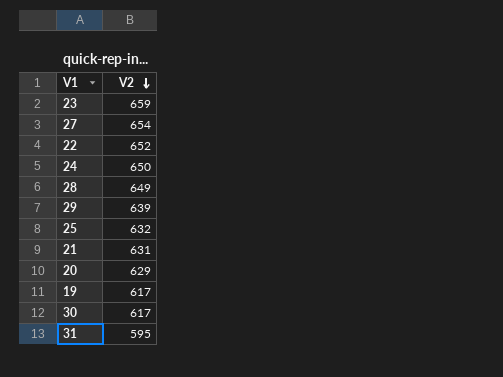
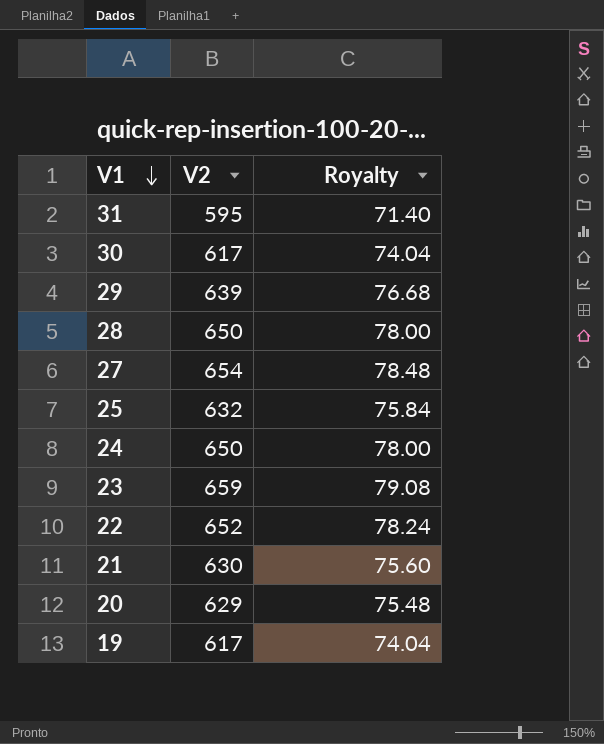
row order: V2 descending -> V1 descending
column Royalty | formula: none -> [V2] * 0.12
28 | V2: 649 -> 650
21 | V2: 631 -> 630

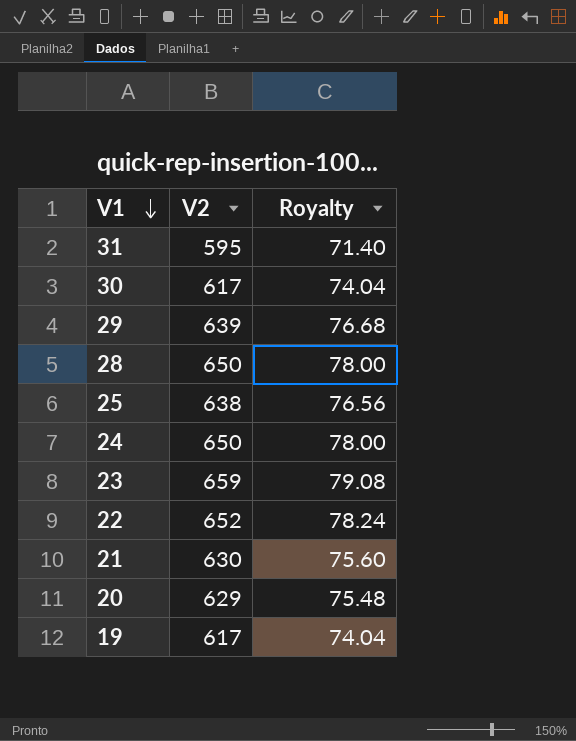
row 27: 654 | 78.48 -> none
25 | V2: 632 -> 638
25 | Royalty: 75.84 -> 76.56

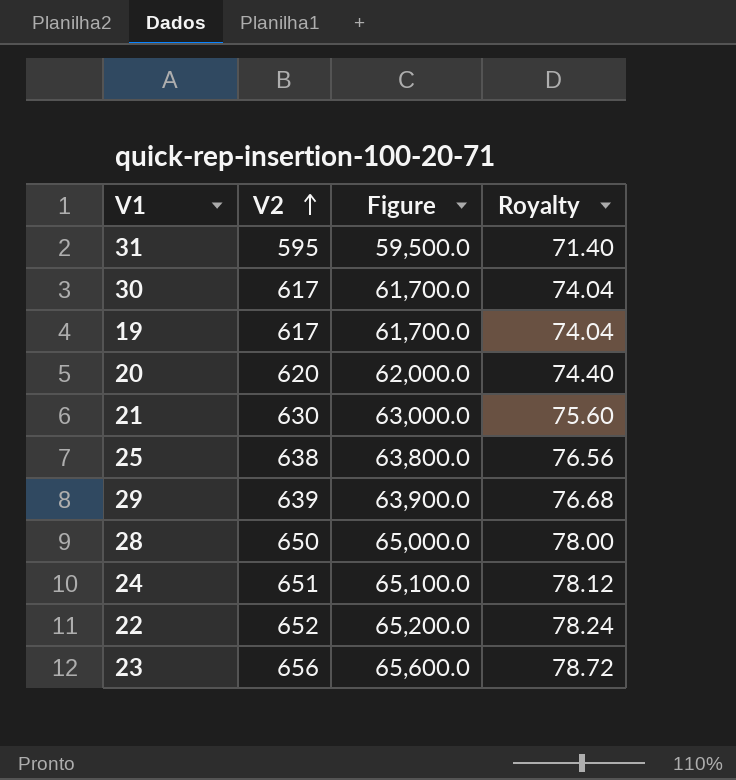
row order: V1 descending -> V2 ascending
column Figure | formula: none -> [V2] * 100
20 | V2: 629 -> 620
20 | Royalty: 75.48 -> 74.40
24 | V2: 650 -> 651
24 | Royalty: 78.00 -> 78.12
23 | V2: 659 -> 656
23 | Royalty: 79.08 -> 78.72

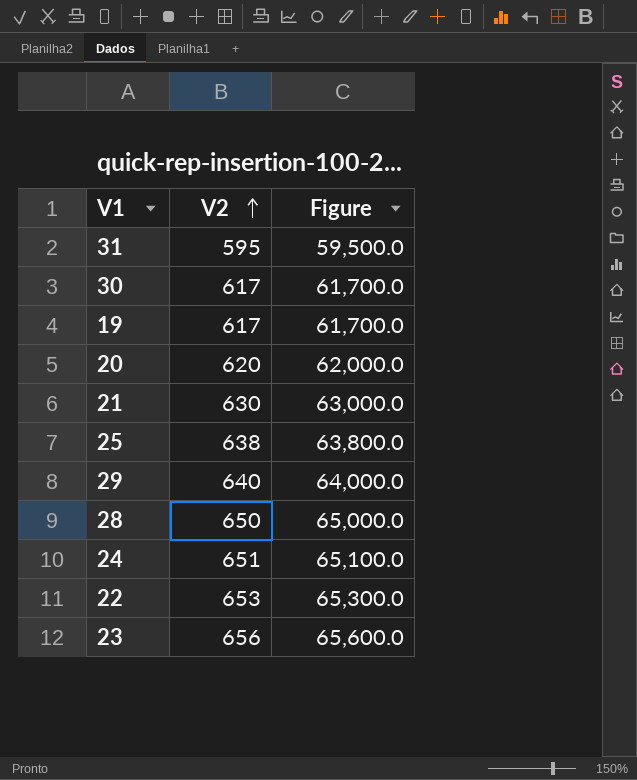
column Royalty | formula: [V2] * 0.12 -> none
29 | V2: 639 -> 640
29 | Figure: 63,900.0 -> 64,000.0
22 | V2: 652 -> 653
22 | Figure: 65,200.0 -> 65,300.0

